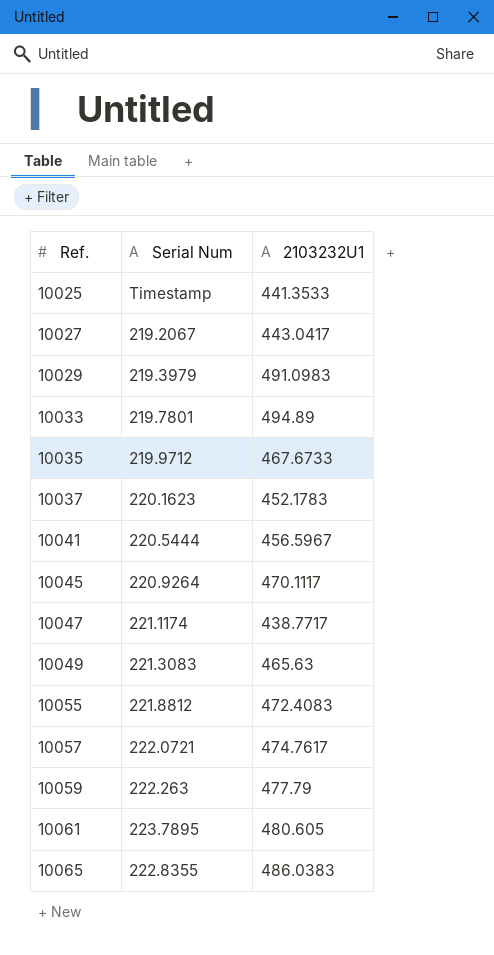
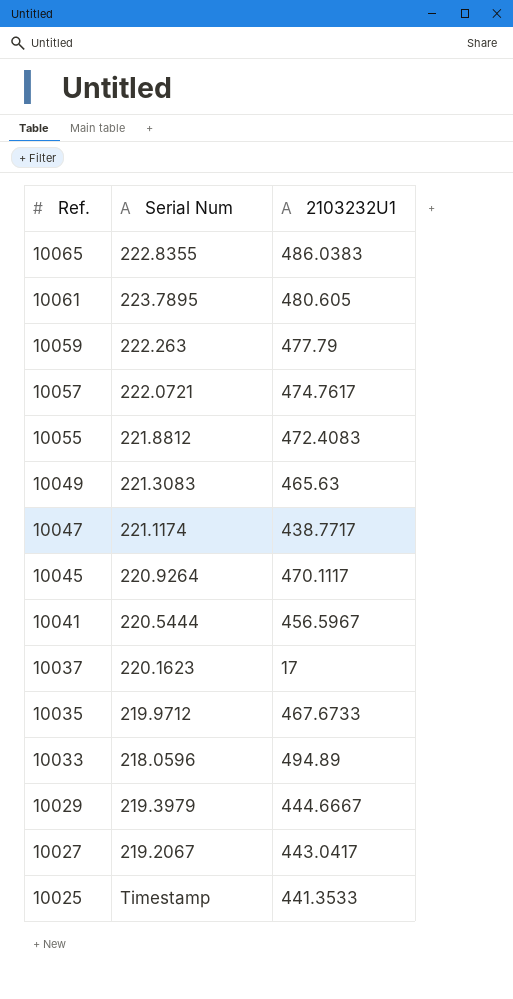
row order: Ref. ascending -> Ref. descending
10037 | 2103232U1: 452.1783 -> 17
10033 | Serial Num: 219.7801 -> 218.0596
10029 | 2103232U1: 491.0983 -> 444.6667

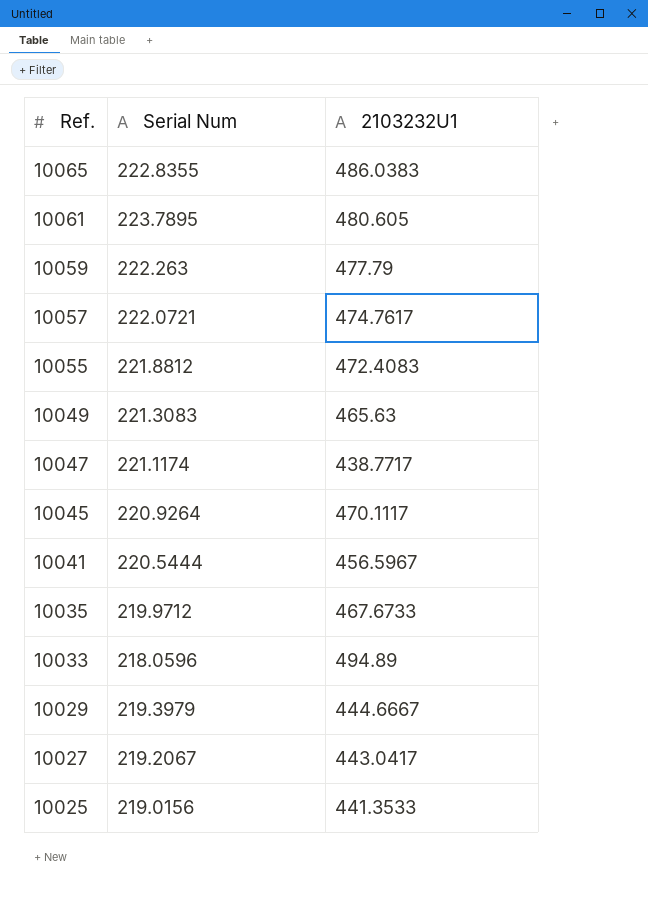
row 10037: 220.1623 | 17 -> none
10025 | Serial Num: Timestamp -> 219.0156

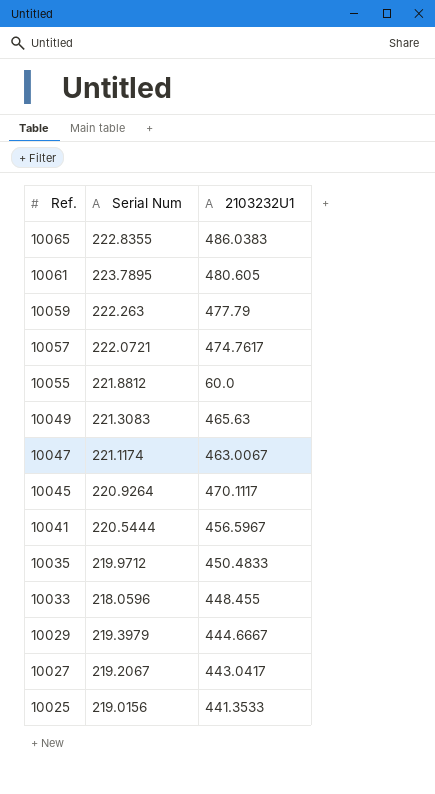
10055 | 2103232U1: 472.4083 -> 60.0
10047 | 2103232U1: 438.7717 -> 463.0067
10035 | 2103232U1: 467.6733 -> 450.4833
10033 | 2103232U1: 494.89 -> 448.455

